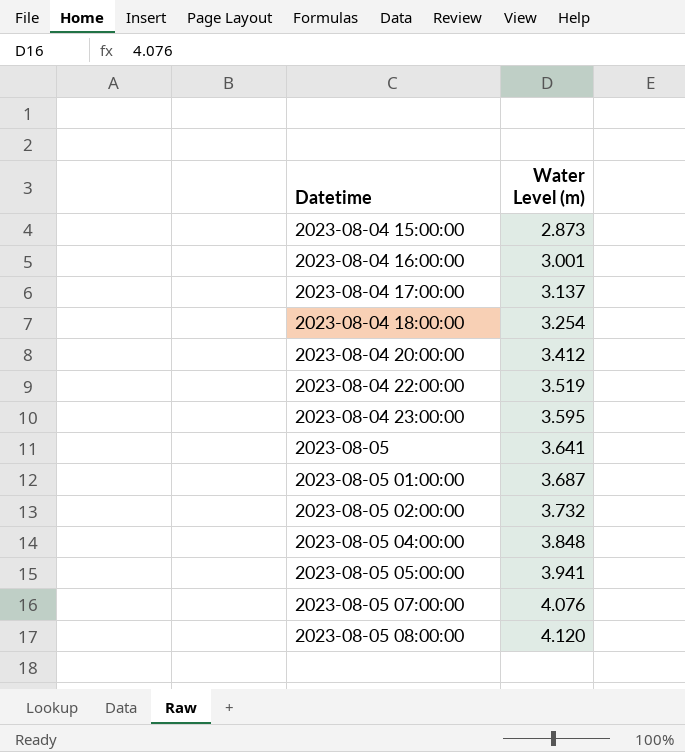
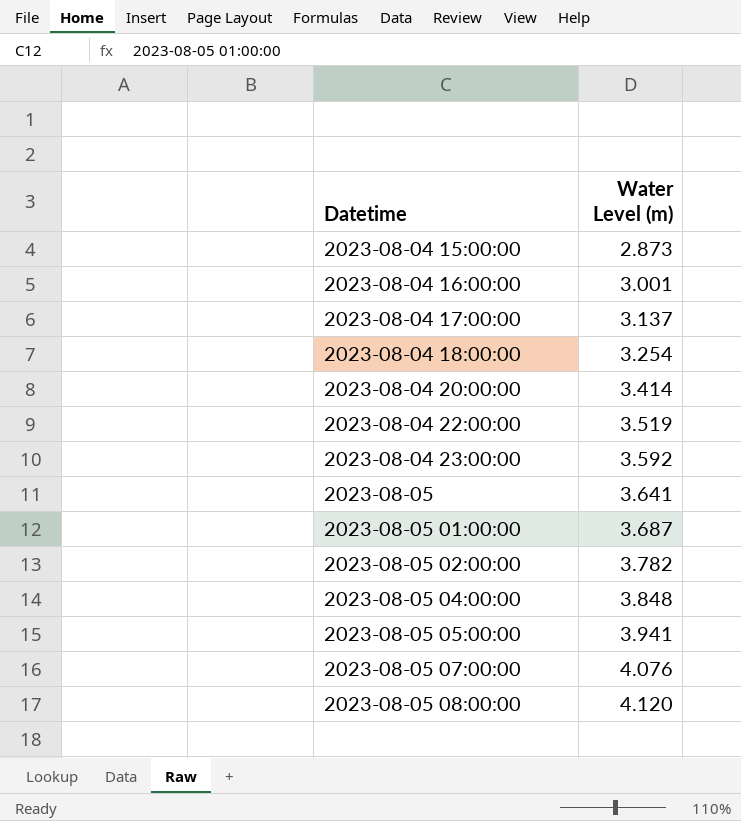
2023-08-04 20:00:00 | Water Level (m): 3.412 -> 3.414
2023-08-04 23:00:00 | Water Level (m): 3.595 -> 3.592
2023-08-05 02:00:00 | Water Level (m): 3.732 -> 3.782

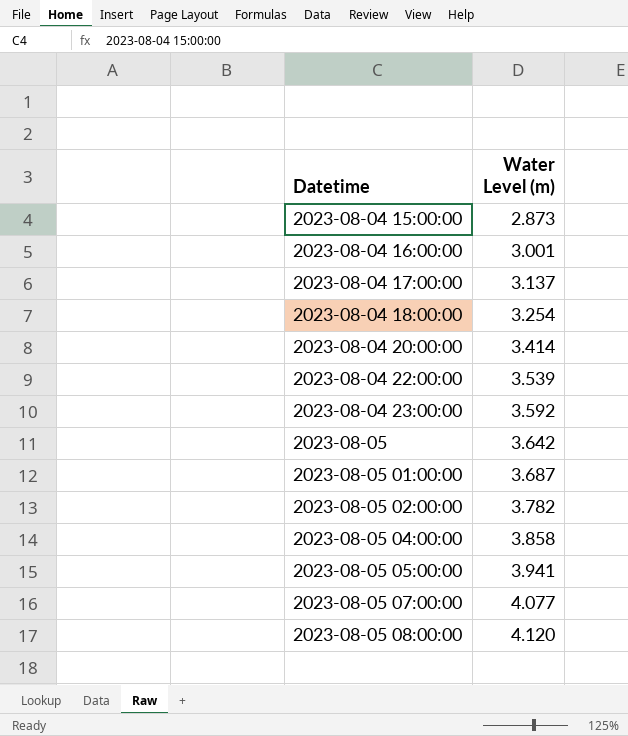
2023-08-04 22:00:00 | Water Level (m): 3.519 -> 3.539
2023-08-05 | Water Level (m): 3.641 -> 3.642
2023-08-05 04:00:00 | Water Level (m): 3.848 -> 3.858
2023-08-05 07:00:00 | Water Level (m): 4.076 -> 4.077

